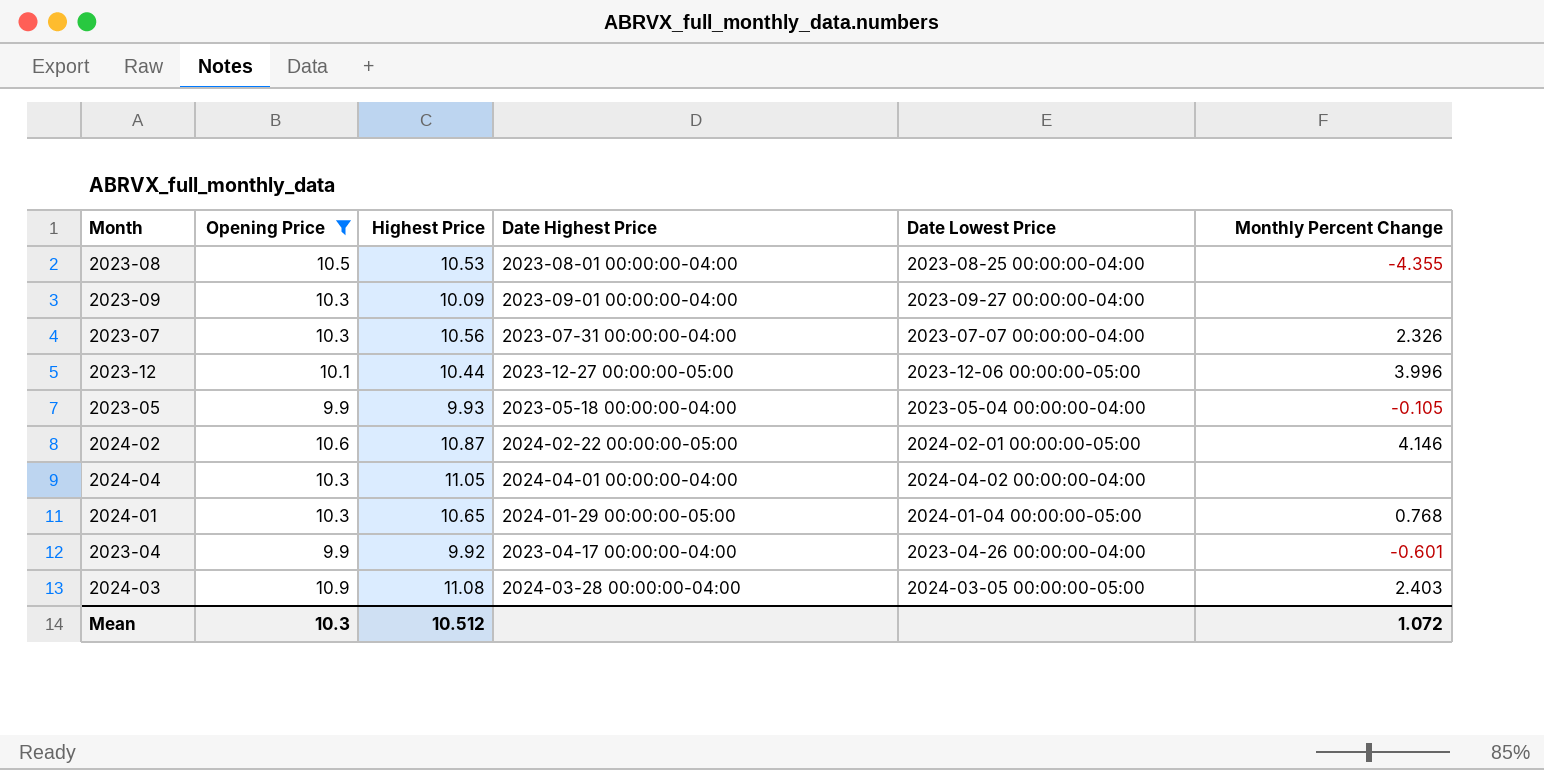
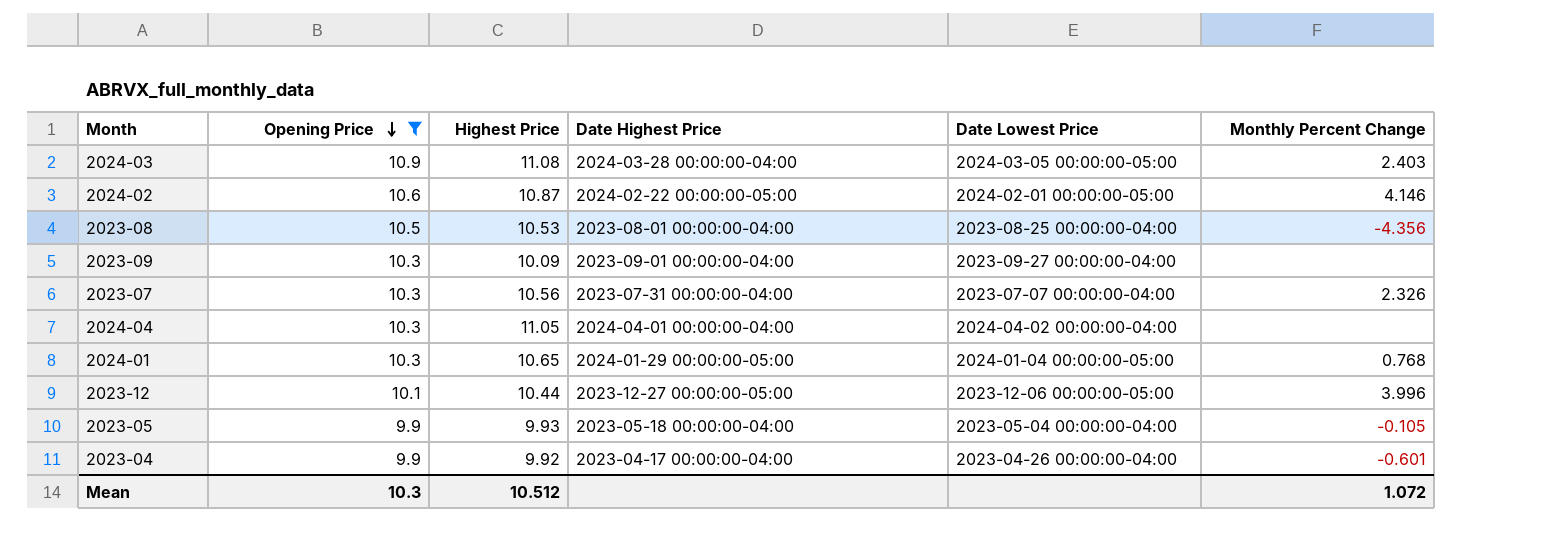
row order: none -> Opening Price descending
2023-08 | Monthly Percent Change: -4.355 -> -4.356

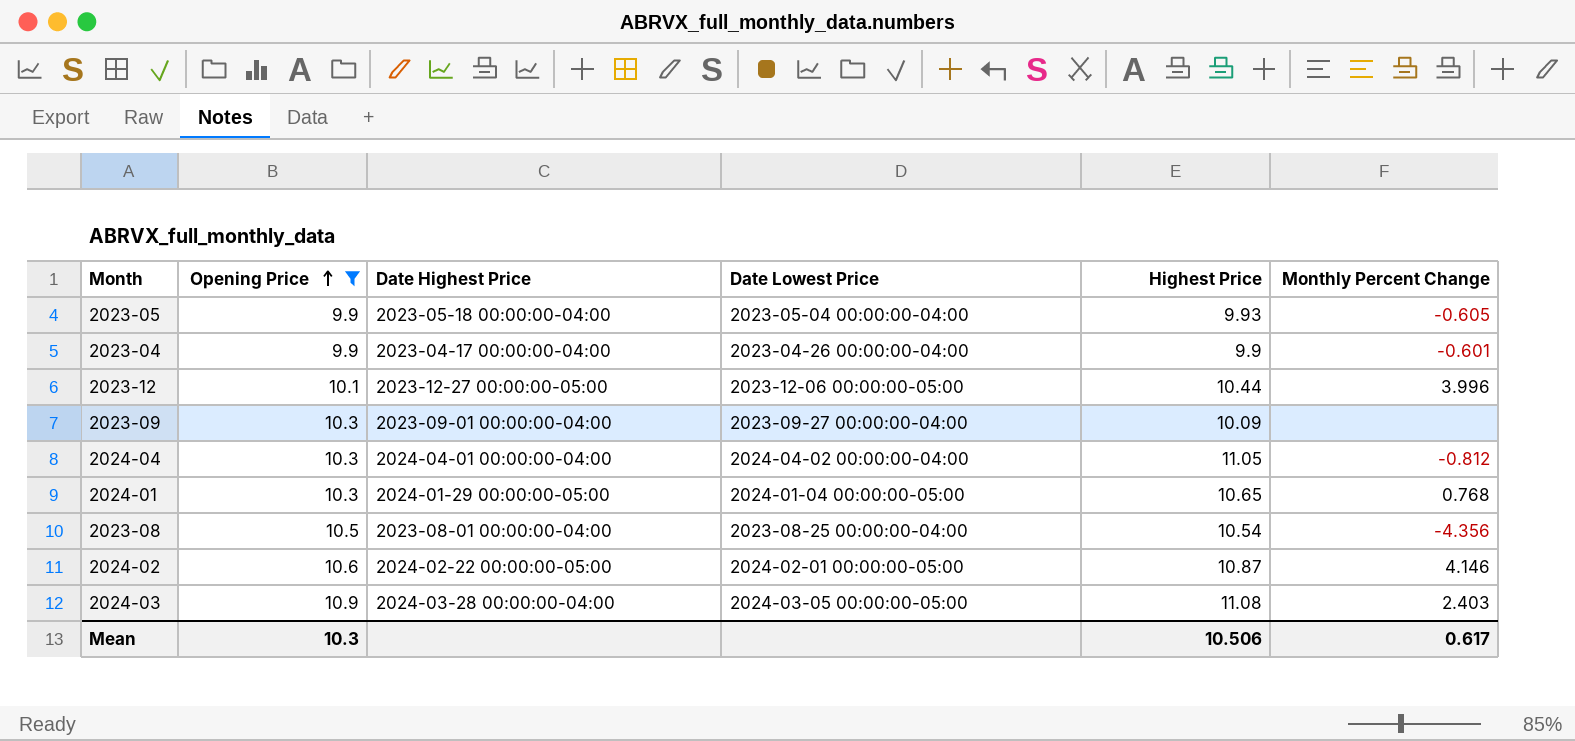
row order: Opening Price descending -> Opening Price ascending
column Highest Price | position: 3 -> 5
row 2023-07: 10.3 | 10.56 | 2023-07-31 00:00:00-04:00 | 2023-07-07 00:00:00-04:00 | 2.326 -> none
2023-05 | Monthly Percent Change: -0.105 -> -0.605
2023-04 | Highest Price: 9.92 -> 9.9
2024-04 | Monthly Percent Change: none -> -0.812
2023-08 | Highest Price: 10.53 -> 10.54
Mean | Highest Price: 10.512 -> 10.506
Mean | Monthly Percent Change: 1.072 -> 0.617

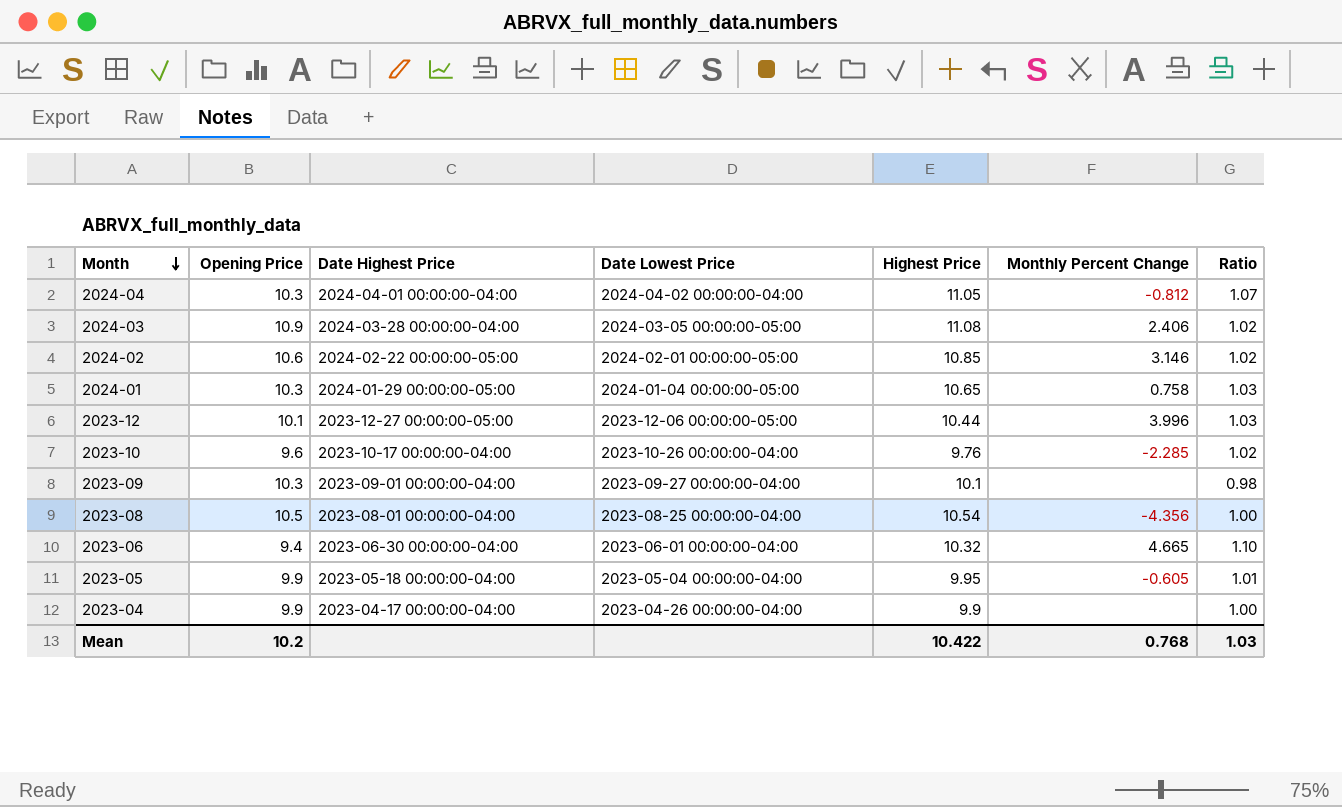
filter: Opening Price >= 9.9 -> none
row order: Opening Price ascending -> Month descending
column Ratio | formula: none -> [Highest Price] / [Opening Price]
2024-03 | Monthly Percent Change: 2.403 -> 2.406
2024-02 | Highest Price: 10.87 -> 10.85
2024-02 | Monthly Percent Change: 4.146 -> 3.146
2024-01 | Monthly Percent Change: 0.768 -> 0.758
2023-09 | Highest Price: 10.09 -> 10.1
2023-05 | Highest Price: 9.93 -> 9.95
2023-04 | Monthly Percent Change: -0.601 -> none
Mean | Opening Price: 10.3 -> 10.2
Mean | Highest Price: 10.506 -> 10.422
Mean | Monthly Percent Change: 0.617 -> 0.768

